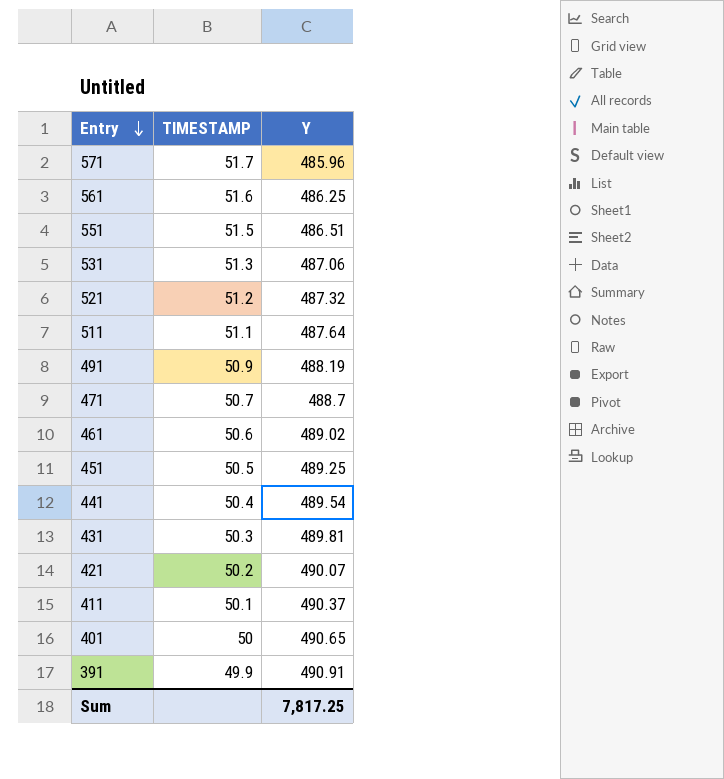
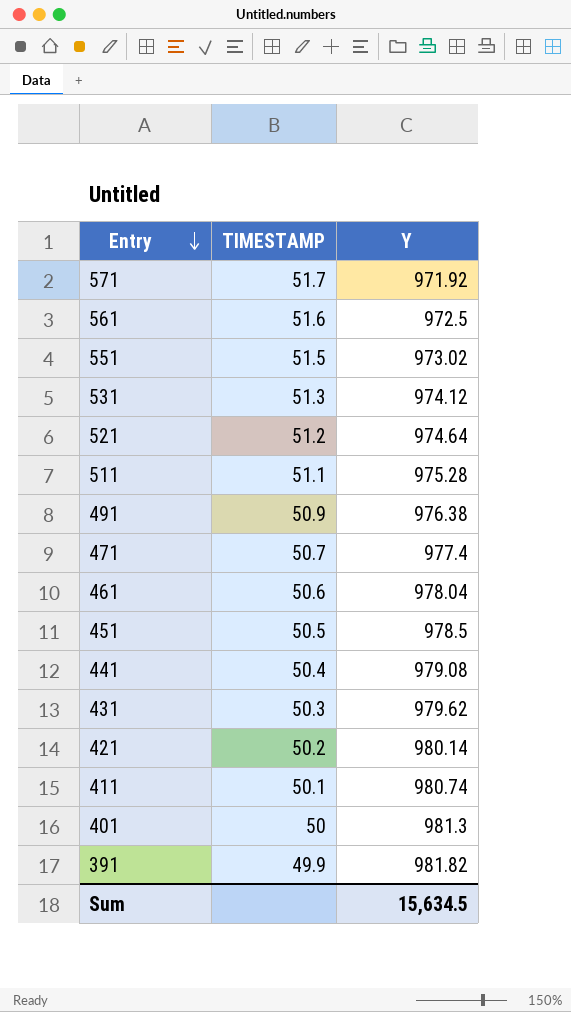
571 | Y: 485.96 -> 971.92
561 | Y: 486.25 -> 972.5
551 | Y: 486.51 -> 973.02
531 | Y: 487.06 -> 974.12
521 | Y: 487.32 -> 974.64
511 | Y: 487.64 -> 975.28
491 | Y: 488.19 -> 976.38
471 | Y: 488.7 -> 977.4
461 | Y: 489.02 -> 978.04
451 | Y: 489.25 -> 978.5
441 | Y: 489.54 -> 979.08
431 | Y: 489.81 -> 979.62
421 | Y: 490.07 -> 980.14
411 | Y: 490.37 -> 980.74
401 | Y: 490.65 -> 981.3
391 | Y: 490.91 -> 981.82
Sum | Y: 7,817.25 -> 15,634.5

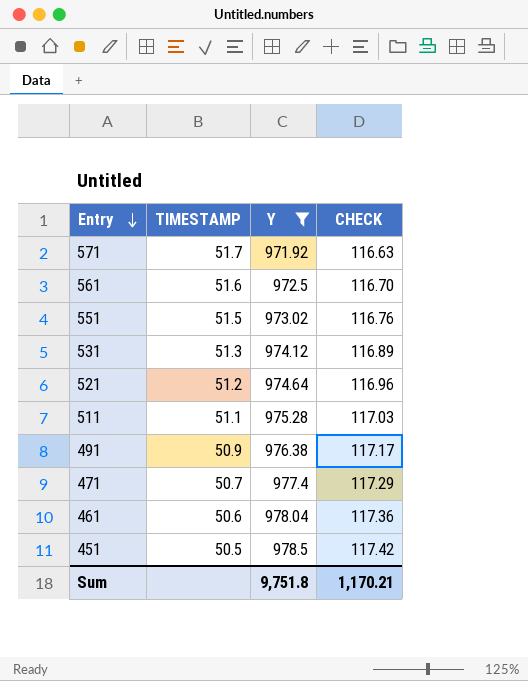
filter: none -> Y <= 978.5
column CHECK | formula: none -> [Y] * 0.12
Sum | Y: 15,634.5 -> 9,751.8

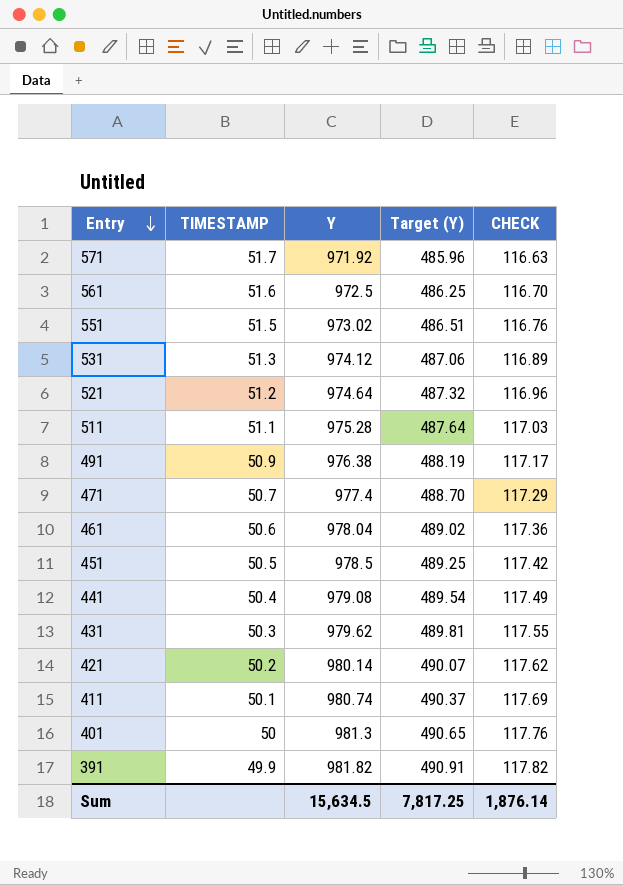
filter: Y <= 978.5 -> none
column Target (Y) | formula: none -> [Y] * 0.5
Sum | Y: 9,751.8 -> 15,634.5
Sum | CHECK: 1,170.21 -> 1,876.14

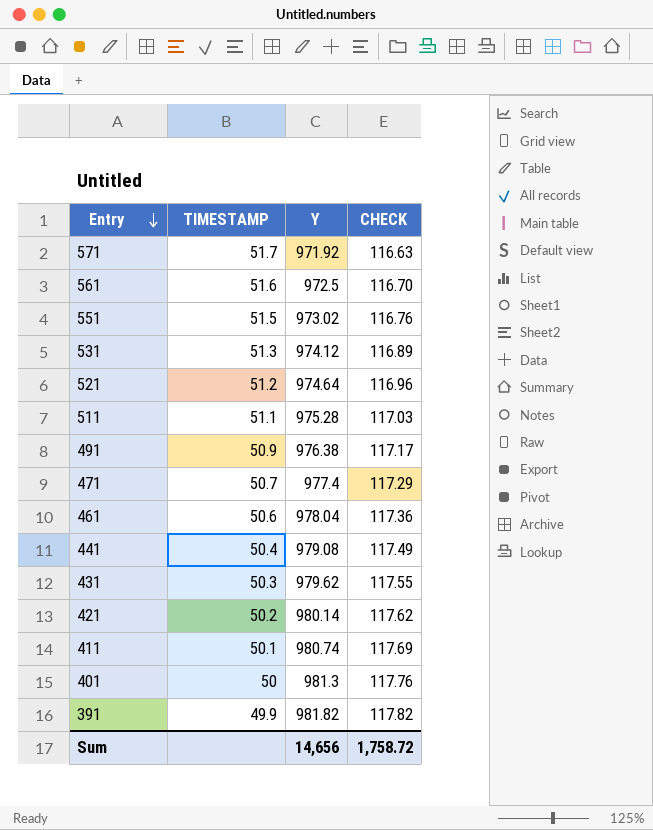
column Target (Y) | formula: [Y] * 0.5 -> none
row 451: 50.5 | 978.5 | 489.25 | 117.42 -> none
Sum | Y: 15,634.5 -> 14,656
Sum | CHECK: 1,876.14 -> 1,758.72

